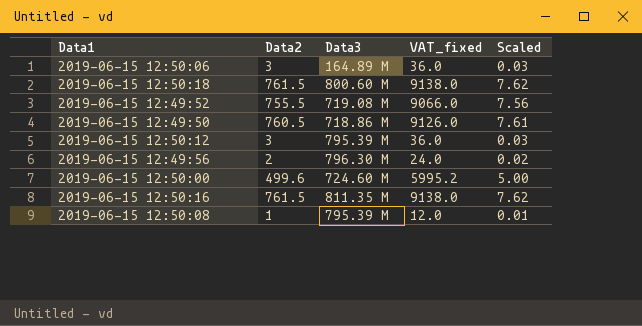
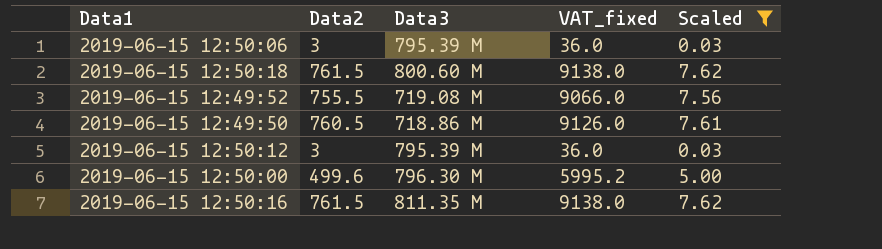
filter: none -> Scaled >= 0.03
2019-06-15 12:50:06 | Data3: 164.89 M -> 795.39 M
2019-06-15 12:50:00 | Data3: 724.60 M -> 796.30 M

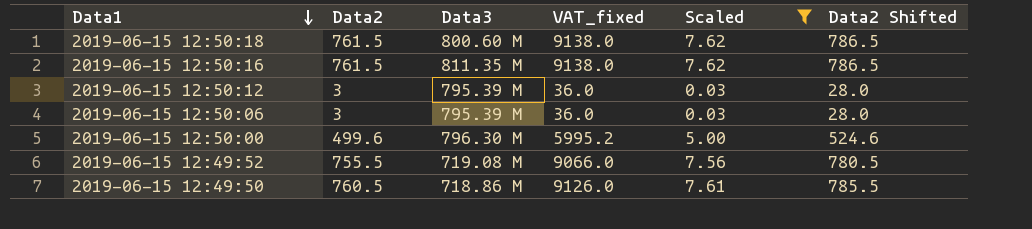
row order: none -> Data1 descending
column Data2 Shifted | formula: none -> [Data2] + 25

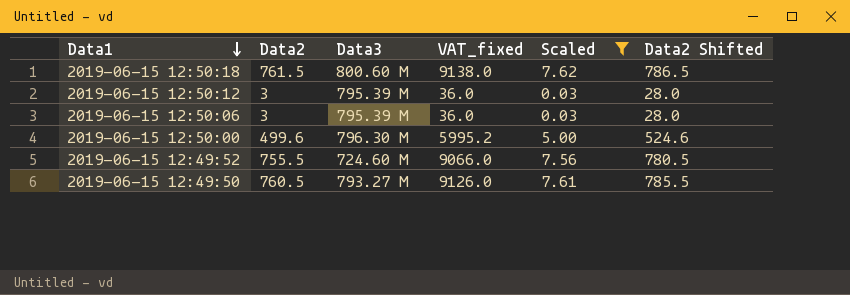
row 2019-06-15 12:50:16: 761.5 | 811.35 M | 9138.0 | 7.62 | 786.5 -> none
2019-06-15 12:49:52 | Data3: 719.08 M -> 724.60 M
2019-06-15 12:49:50 | Data3: 718.86 M -> 793.27 M

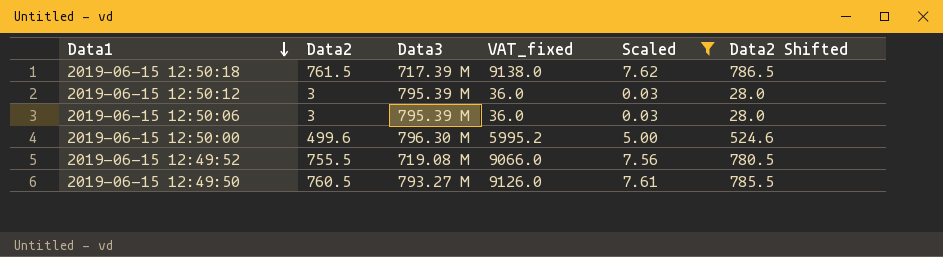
2019-06-15 12:50:18 | Data3: 800.60 M -> 717.39 M
2019-06-15 12:49:52 | Data3: 724.60 M -> 719.08 M

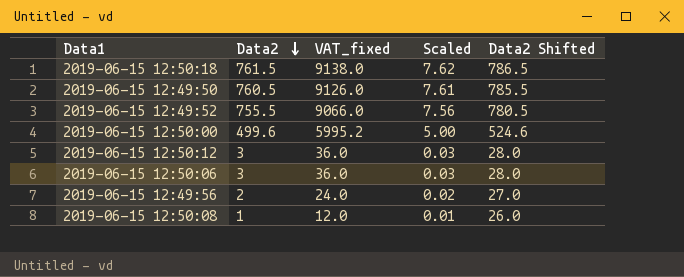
filter: Scaled >= 0.03 -> none
row order: Data1 descending -> Data2 descending
column Data3 | position: 3 -> none

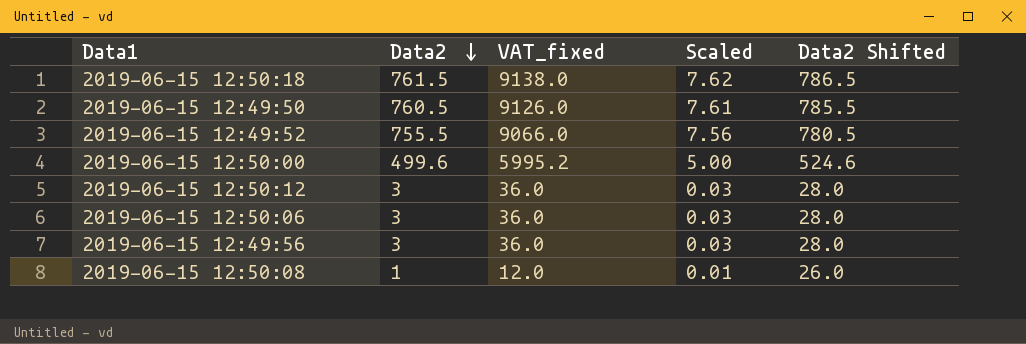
2019-06-15 12:49:56 | Data2: 2 -> 3
2019-06-15 12:49:56 | VAT_fixed: 24.0 -> 36.0
2019-06-15 12:49:56 | Scaled: 0.02 -> 0.03
2019-06-15 12:49:56 | Data2 Shifted: 27.0 -> 28.0

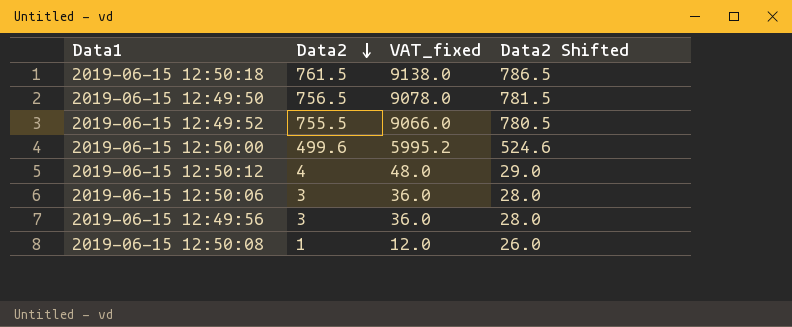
column Scaled | formula: [Data2] * 0.01 -> none
2019-06-15 12:49:50 | Data2: 760.5 -> 756.5
2019-06-15 12:49:50 | VAT_fixed: 9126.0 -> 9078.0
2019-06-15 12:49:50 | Data2 Shifted: 785.5 -> 781.5
2019-06-15 12:50:12 | Data2: 3 -> 4
2019-06-15 12:50:12 | VAT_fixed: 36.0 -> 48.0
2019-06-15 12:50:12 | Data2 Shifted: 28.0 -> 29.0

